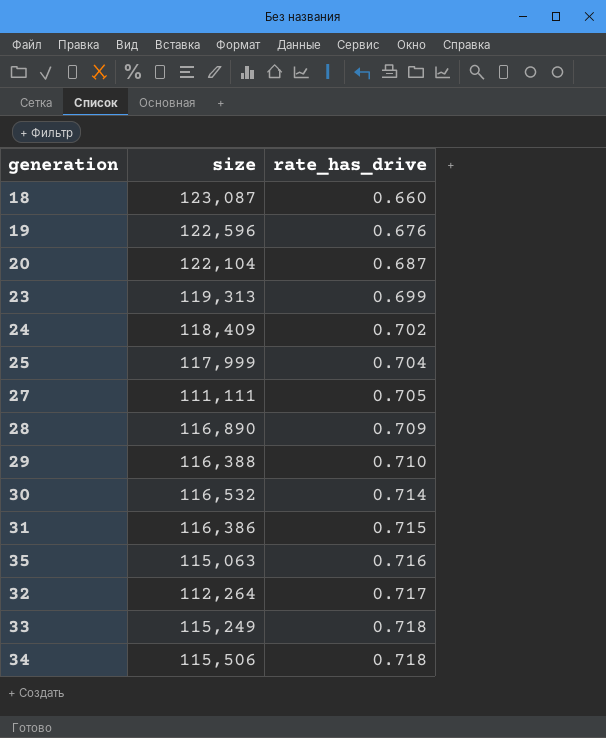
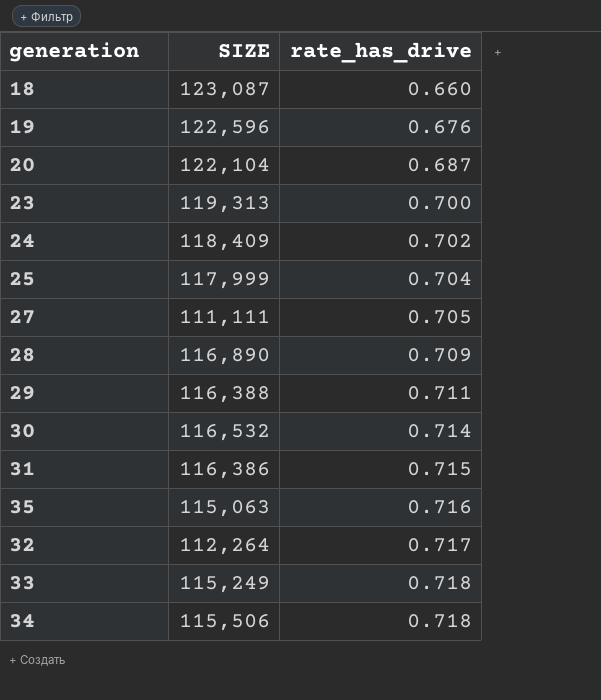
column name: size -> SIZE
23 | rate_has_drive: 0.699 -> 0.700
29 | rate_has_drive: 0.710 -> 0.711

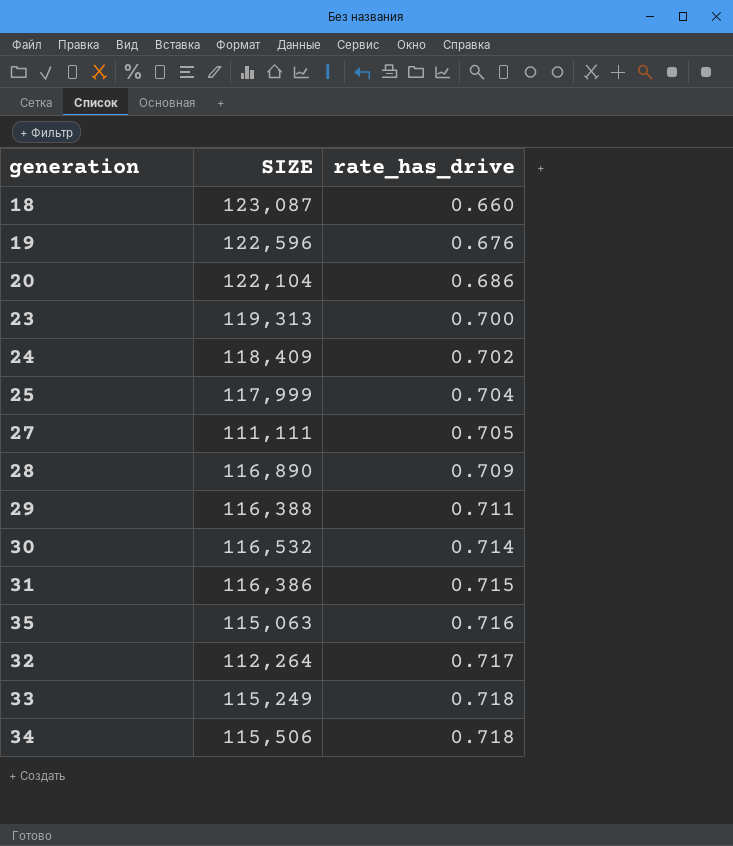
20 | rate_has_drive: 0.687 -> 0.686

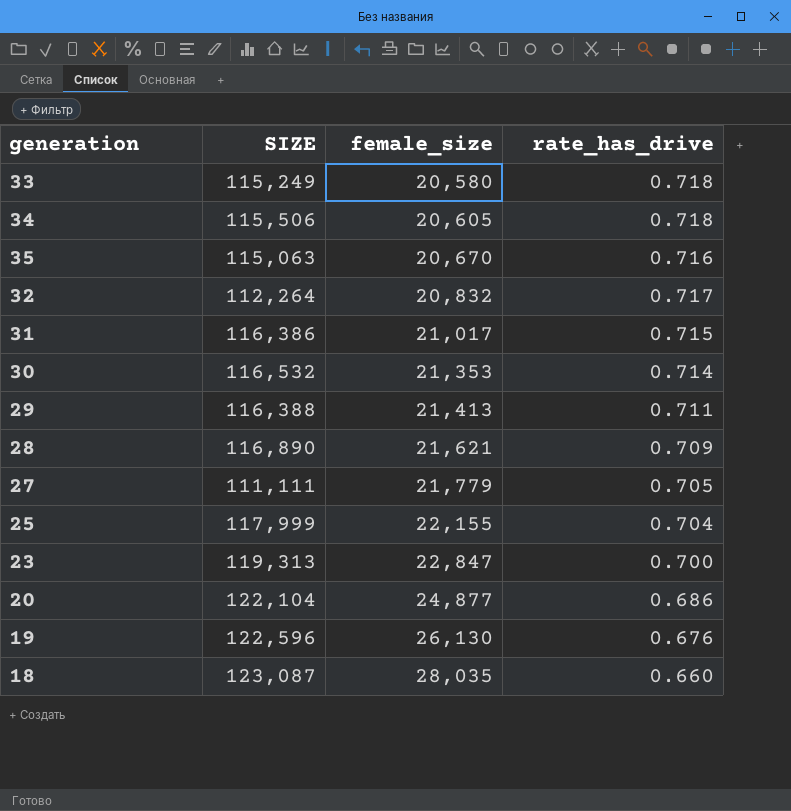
row order: rate_has_drive ascending -> female_size ascending
column female_size | position: none -> 3
row 24: 118,409 | 0.702 -> none

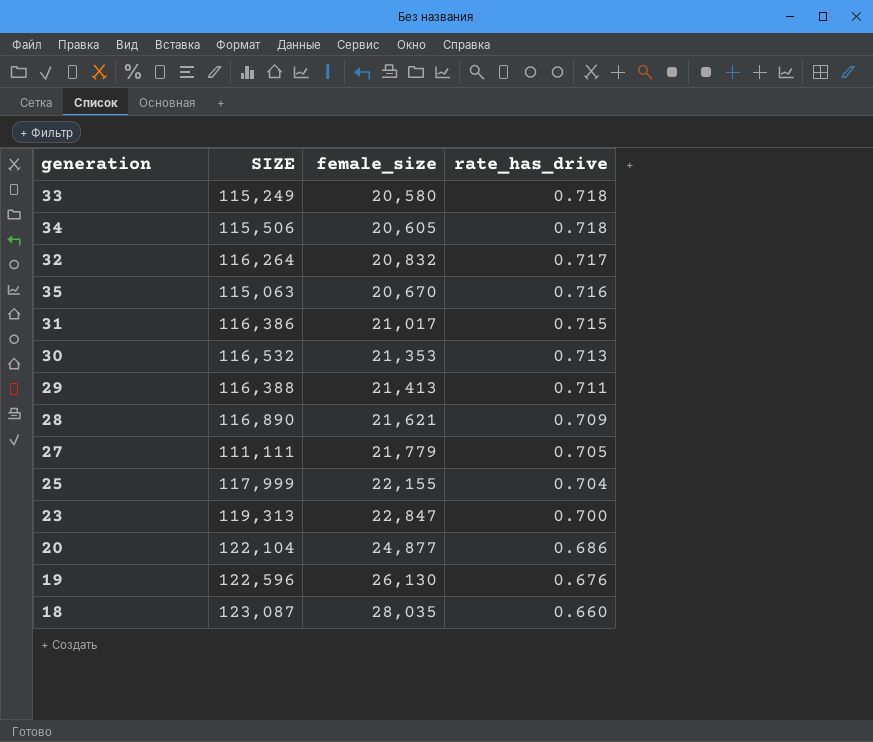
row order: female_size ascending -> rate_has_drive descending
32 | SIZE: 112,264 -> 116,264
30 | rate_has_drive: 0.714 -> 0.713

